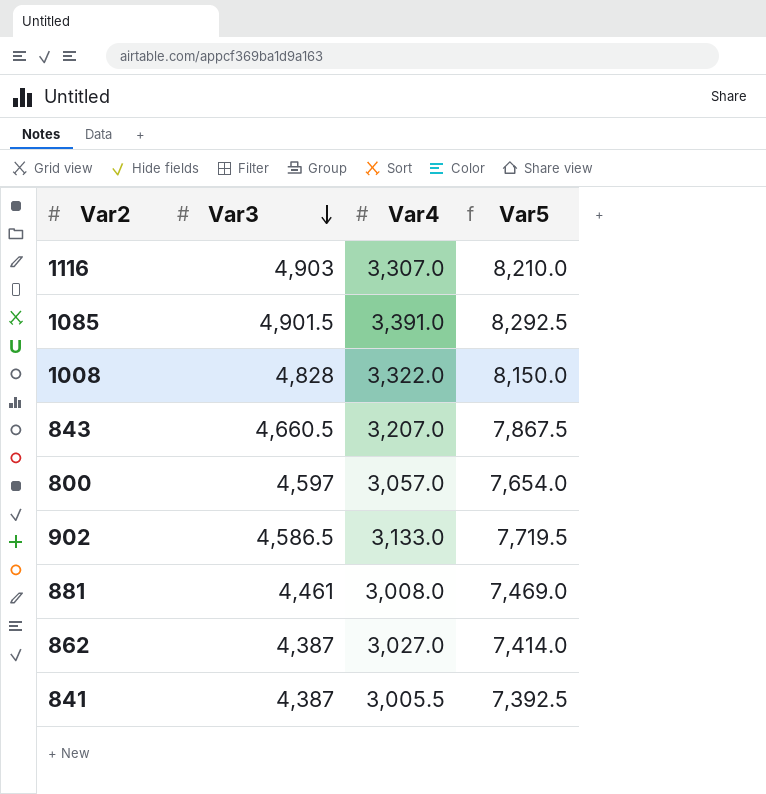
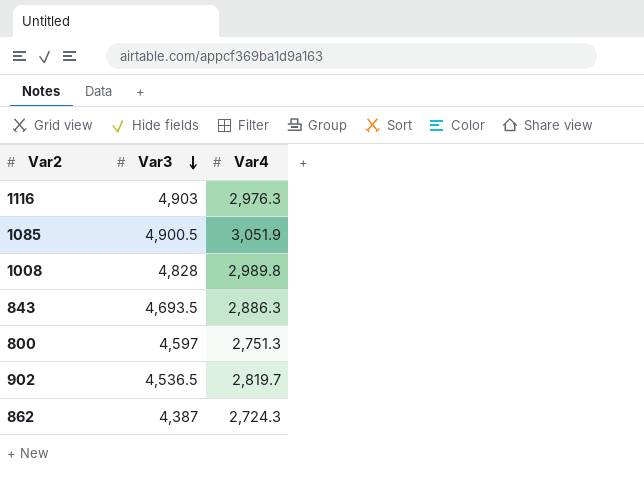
column Var5 | formula: [Var3] + [Var4] -> none
row 881: 4,461 | 3,008.0 | 7,469.0 -> none
row 841: 4,387 | 3,005.5 | 7,392.5 -> none
1116 | Var4: 3,307.0 -> 2,976.3
1085 | Var3: 4,901.5 -> 4,900.5
1085 | Var4: 3,391.0 -> 3,051.9
1008 | Var4: 3,322.0 -> 2,989.8
843 | Var3: 4,660.5 -> 4,693.5
843 | Var4: 3,207.0 -> 2,886.3
800 | Var4: 3,057.0 -> 2,751.3
902 | Var3: 4,586.5 -> 4,536.5
902 | Var4: 3,133.0 -> 2,819.7
862 | Var4: 3,027.0 -> 2,724.3

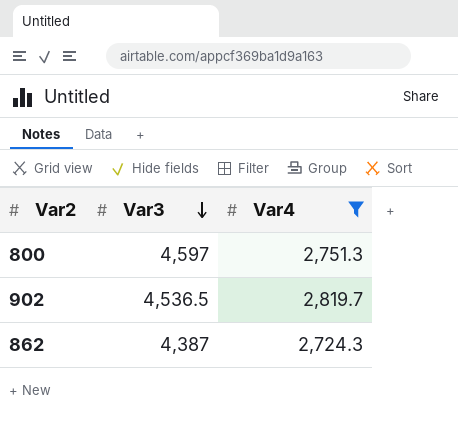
filter: none -> Var4 <= 2,819.7

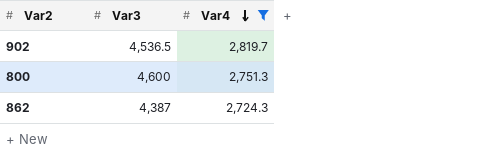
row order: Var3 descending -> Var4 descending
800 | Var3: 4,597 -> 4,600

